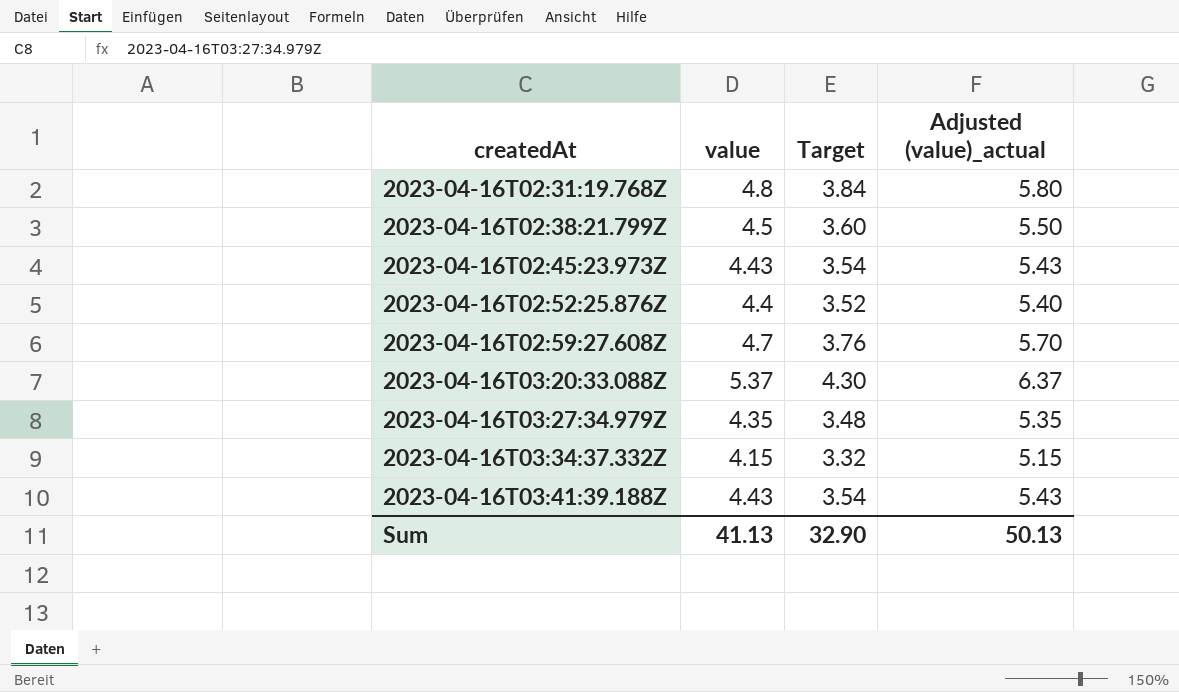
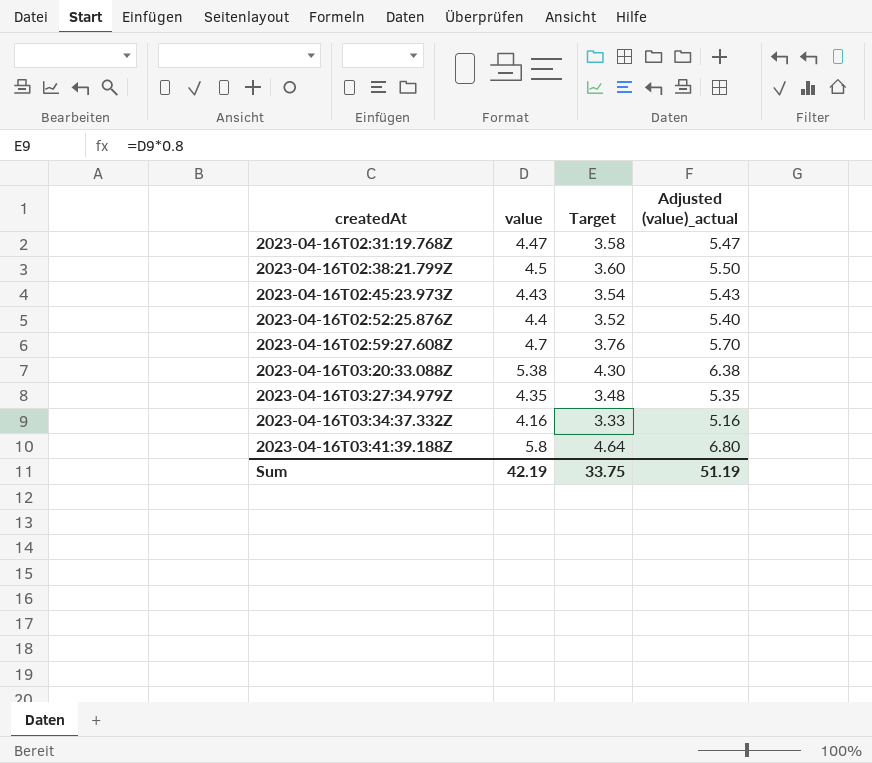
2023-04-16T02:31:19.768Z | value: 4.8 -> 4.47
2023-04-16T02:31:19.768Z | Target: 3.84 -> 3.58
2023-04-16T02:31:19.768Z | Adjusted (value)_actual: 5.80 -> 5.47
2023-04-16T03:20:33.088Z | value: 5.37 -> 5.38
2023-04-16T03:20:33.088Z | Adjusted (value)_actual: 6.37 -> 6.38
2023-04-16T03:34:37.332Z | value: 4.15 -> 4.16
2023-04-16T03:34:37.332Z | Target: 3.32 -> 3.33
2023-04-16T03:34:37.332Z | Adjusted (value)_actual: 5.15 -> 5.16
2023-04-16T03:41:39.188Z | value: 4.43 -> 5.8
2023-04-16T03:41:39.188Z | Target: 3.54 -> 4.64
2023-04-16T03:41:39.188Z | Adjusted (value)_actual: 5.43 -> 6.80
Sum | value: 41.13 -> 42.19
Sum | Target: 32.90 -> 33.75
Sum | Adjusted (value)_actual: 50.13 -> 51.19

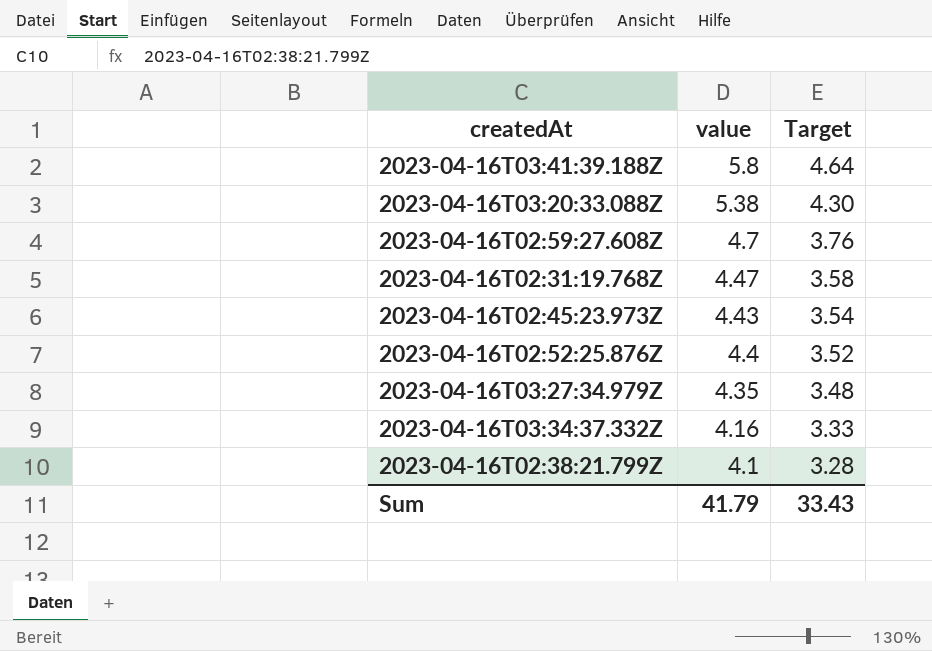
row order: createdAt ascending -> value descending
column Adjusted (value)_actual | formula: [value] + 1 -> none
2023-04-16T02:38:21.799Z | value: 4.5 -> 4.1
2023-04-16T02:38:21.799Z | Target: 3.60 -> 3.28
Sum | value: 42.19 -> 41.79
Sum | Target: 33.75 -> 33.43

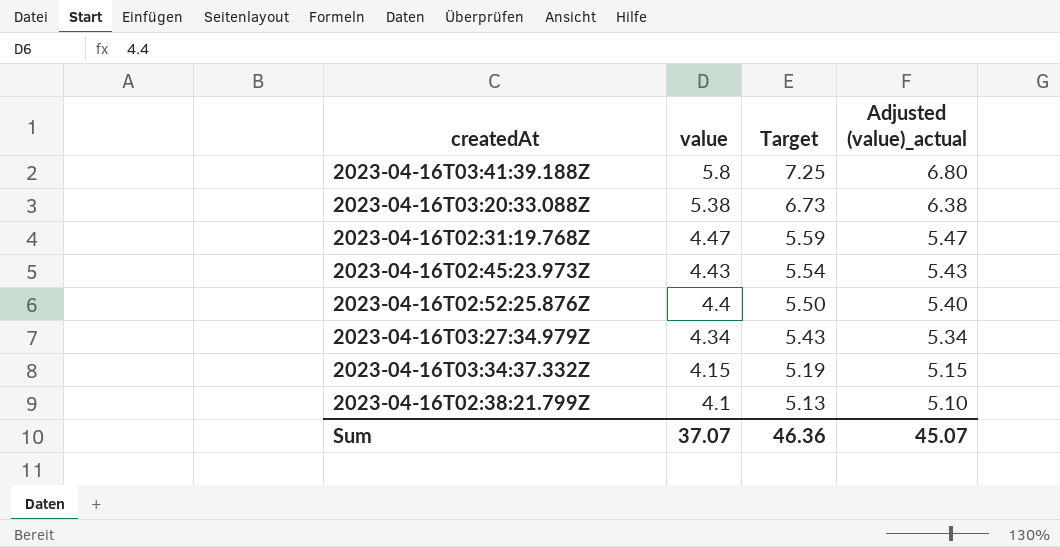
column Target | formula: [value] * 0.8 -> [value] * 1.25
column Adjusted (value)_actual | formula: none -> [value] + 1
row 2023-04-16T02:59:27.608Z: 4.7 | 3.76 -> none
2023-04-16T03:27:34.979Z | value: 4.35 -> 4.34
2023-04-16T03:34:37.332Z | value: 4.16 -> 4.15
Sum | value: 41.79 -> 37.07
Sum | Target: 33.43 -> 46.36

